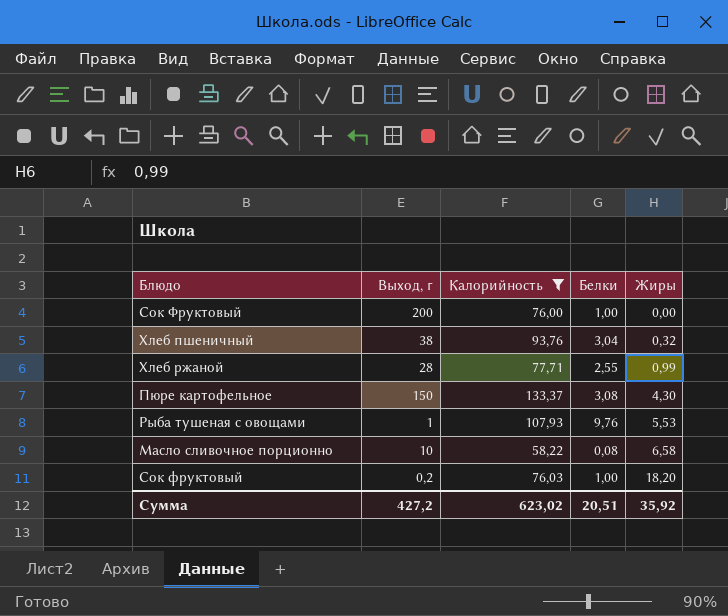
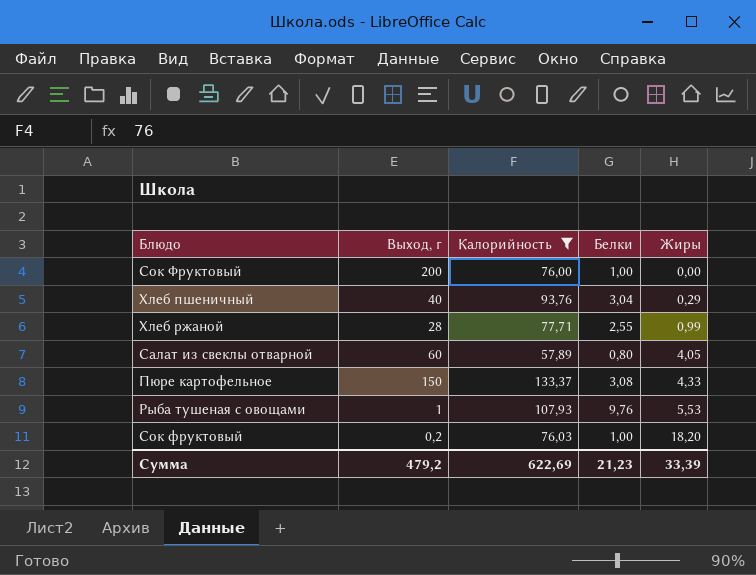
row Масло сливочное порционно: 10 | 58,22 | 0,08 | 6,58 -> none
Хлеб пшеничный | Выход, г: 38 -> 40
Хлеб пшеничный | Жиры: 0,32 -> 0,29
row Салат из свеклы отварной: none -> 60 | 57,89 | 0,80 | 4,05
Пюре картофельное | Жиры: 4,30 -> 4,33
Сумма | Выход, г: 427,2 -> 479,2
Сумма | Калорийность: 623,02 -> 622,69
Сумма | Белки: 20,51 -> 21,23
Сумма | Жиры: 35,92 -> 33,39

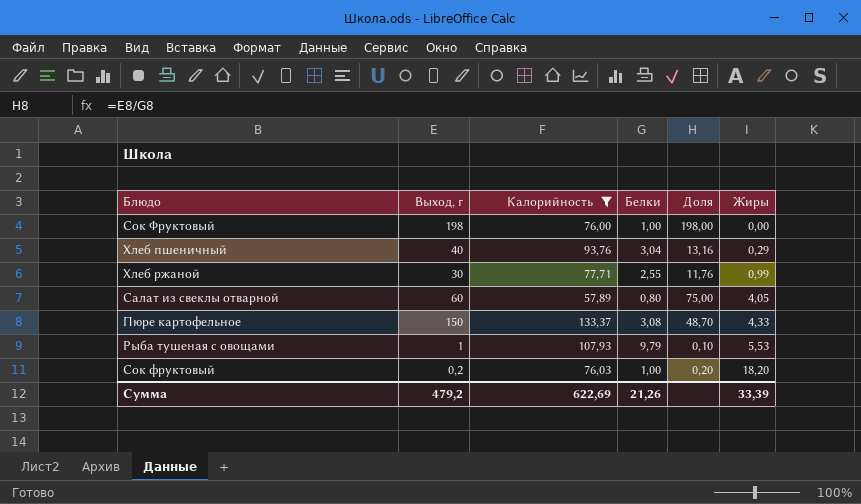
column Доля | formula: none -> [Выход, г] / [Белки]
Сок Фруктовый | Выход, г: 200 -> 198
Хлеб ржаной | Выход, г: 28 -> 30
Рыба тушеная с овощами | Белки: 9,76 -> 9,79
Сумма | Белки: 21,23 -> 21,26

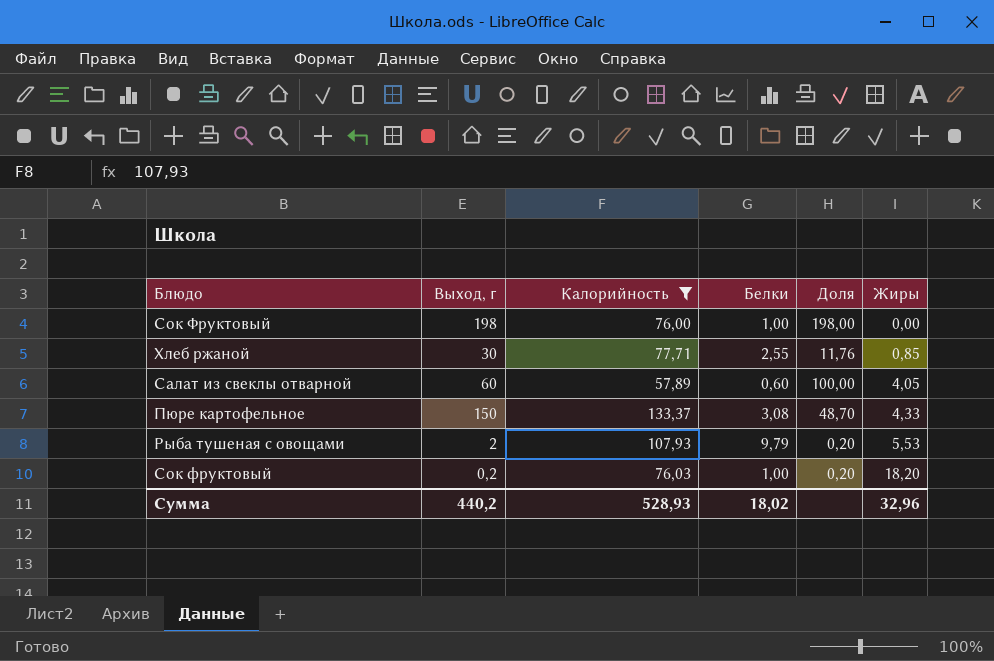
row Хлеб пшеничный: 40 | 93,76 | 3,04 | 13,16 | 0,29 -> none
Хлеб ржаной | Жиры: 0,99 -> 0,85
Салат из свеклы отварной | Белки: 0,80 -> 0,60
Салат из свеклы отварной | Доля: 75,00 -> 100,00
Рыба тушеная с овощами | Выход, г: 1 -> 2
Рыба тушеная с овощами | Доля: 0,10 -> 0,20
Сумма | Выход, г: 479,2 -> 440,2
Сумма | Калорийность: 622,69 -> 528,93
Сумма | Белки: 21,26 -> 18,02
Сумма | Жиры: 33,39 -> 32,96

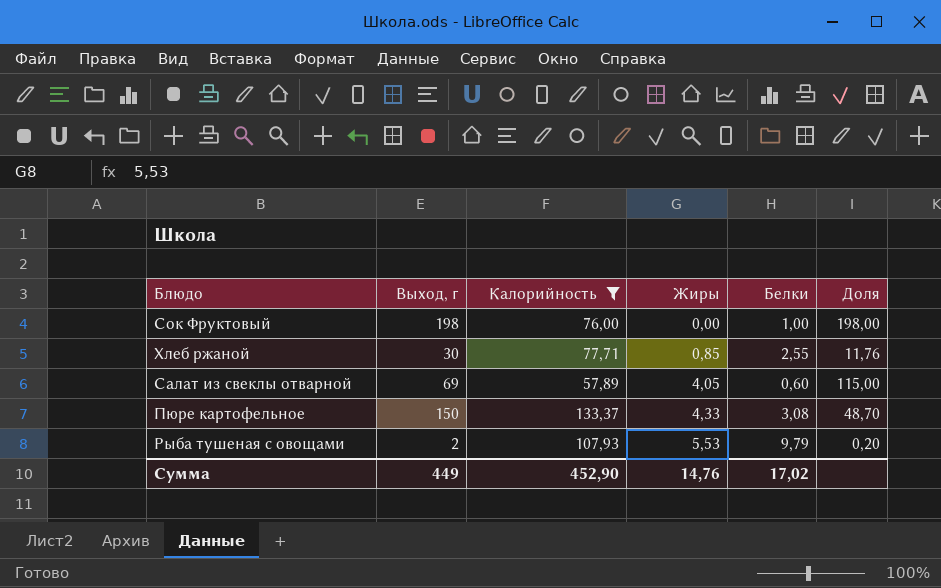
column Жиры | position: 6 -> 4
row Сок фруктовый: 0,2 | 76,03 | 1,00 | 0,20 | 18,20 -> none
Салат из свеклы отварной | Выход, г: 60 -> 69
Салат из свеклы отварной | Доля: 100,00 -> 115,00
Сумма | Выход, г: 440,2 -> 449
Сумма | Калорийность: 528,93 -> 452,90
Сумма | Жиры: 32,96 -> 14,76
Сумма | Белки: 18,02 -> 17,02

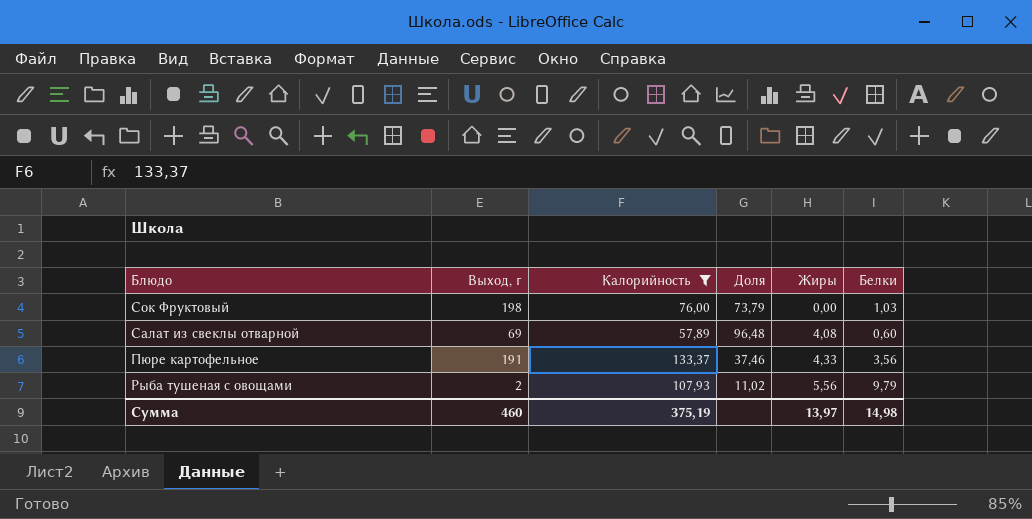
column Доля | formula: [Выход, г] / [Белки] -> [Калорийность] / [Белки]
column Доля | position: 6 -> 4
row Хлеб ржаной: 30 | 77,71 | 0,85 | 2,55 | 11,76 -> none
Сок Фруктовый | Белки: 1,00 -> 1,03
Салат из свеклы отварной | Жиры: 4,05 -> 4,08
Пюре картофельное | Выход, г: 150 -> 191
Пюре картофельное | Белки: 3,08 -> 3,56
Рыба тушеная с овощами | Жиры: 5,53 -> 5,56
Сумма | Выход, г: 449 -> 460
Сумма | Калорийность: 452,90 -> 375,19
Сумма | Жиры: 14,76 -> 13,97
Сумма | Белки: 17,02 -> 14,98

